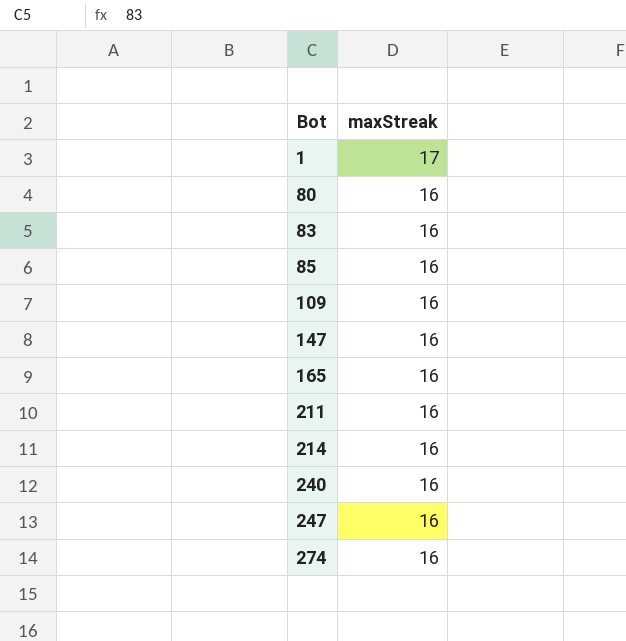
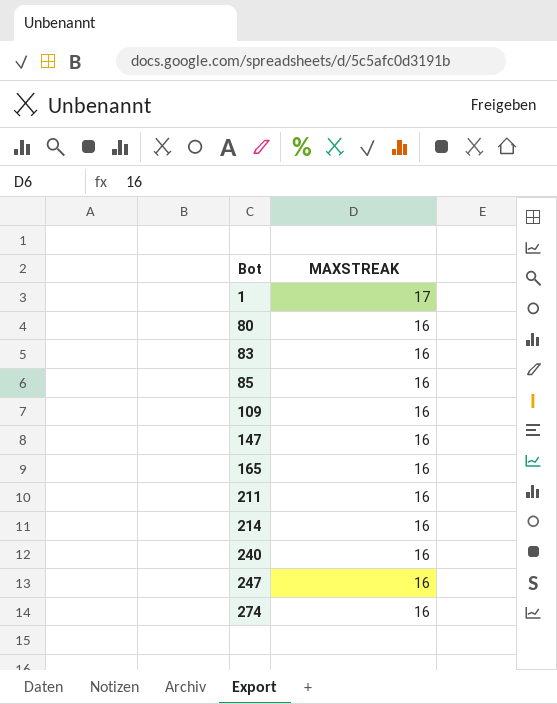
column name: maxStreak -> MAXSTREAK

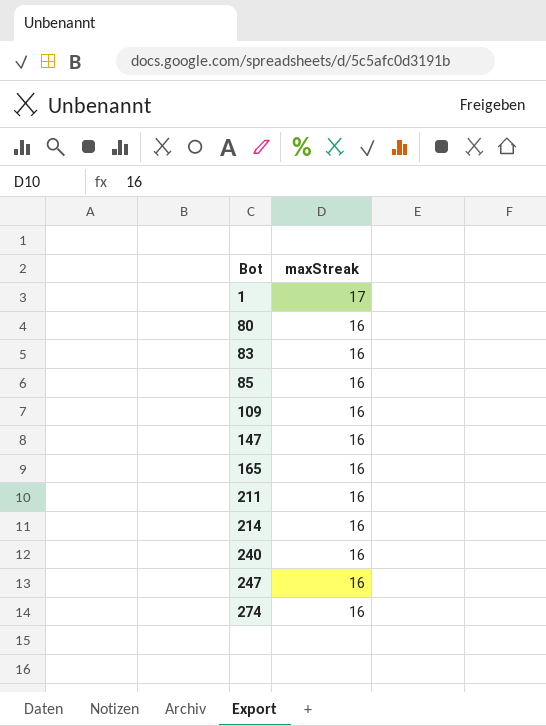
column name: MAXSTREAK -> maxStreak

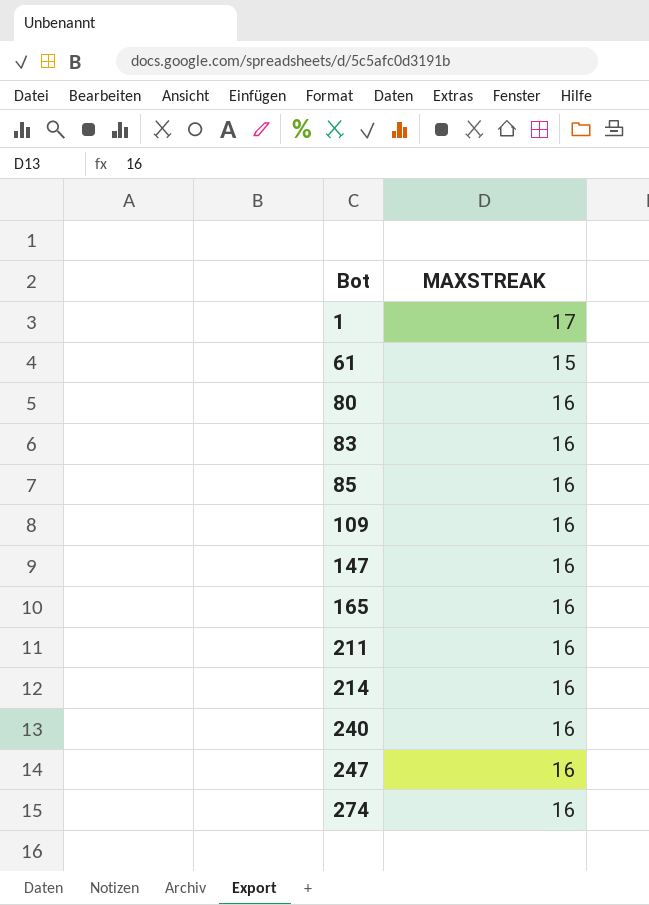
column name: maxStreak -> MAXSTREAK
row 61: none -> 15

